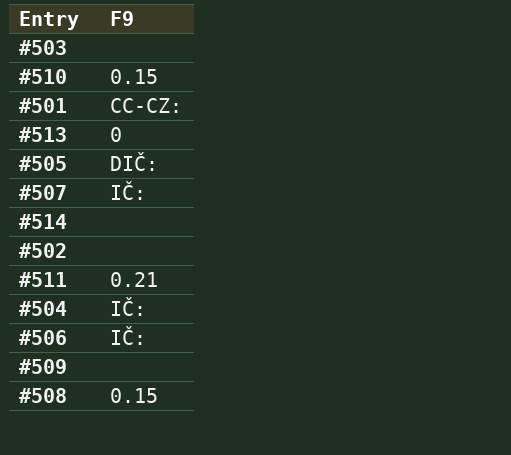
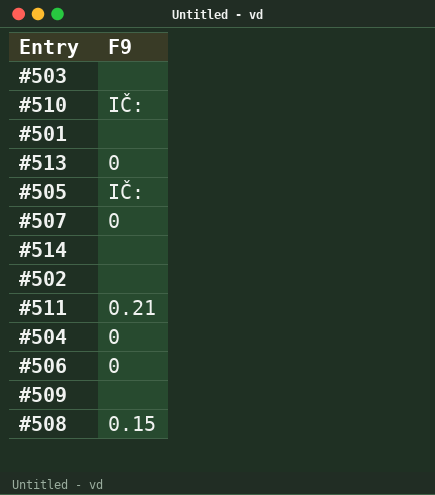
#510 | F9: 0.15 -> IČ:
#501 | F9: CC-CZ: -> none
#505 | F9: DIČ: -> IČ:
#507 | F9: IČ: -> 0
#504 | F9: IČ: -> 0
#506 | F9: IČ: -> 0

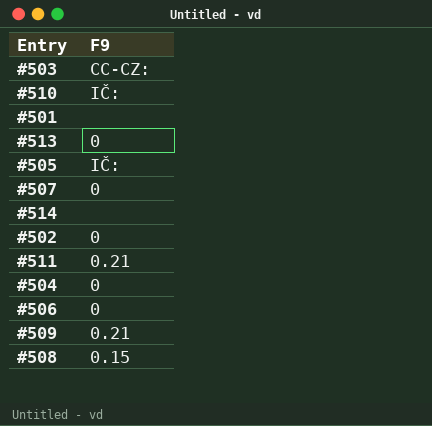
#503 | F9: none -> CC-CZ:
#502 | F9: none -> 0
#509 | F9: none -> 0.21

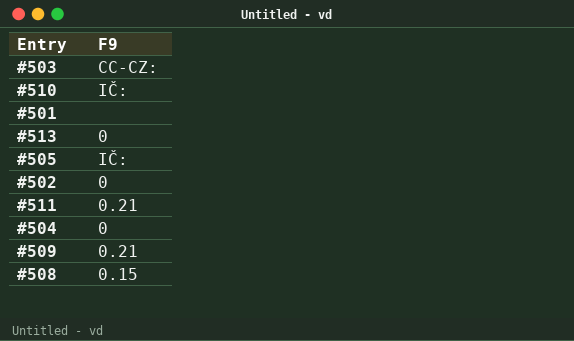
row #507: 0 -> none
row #514: none -> none
row #506: 0 -> none

